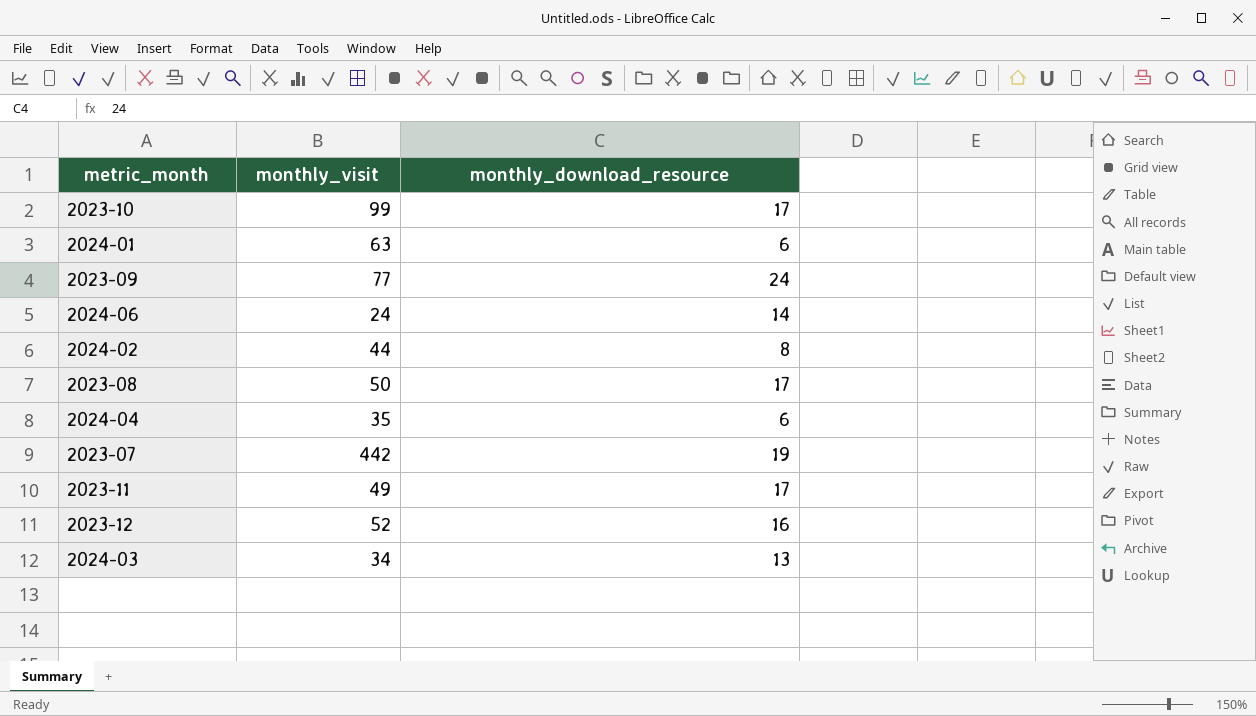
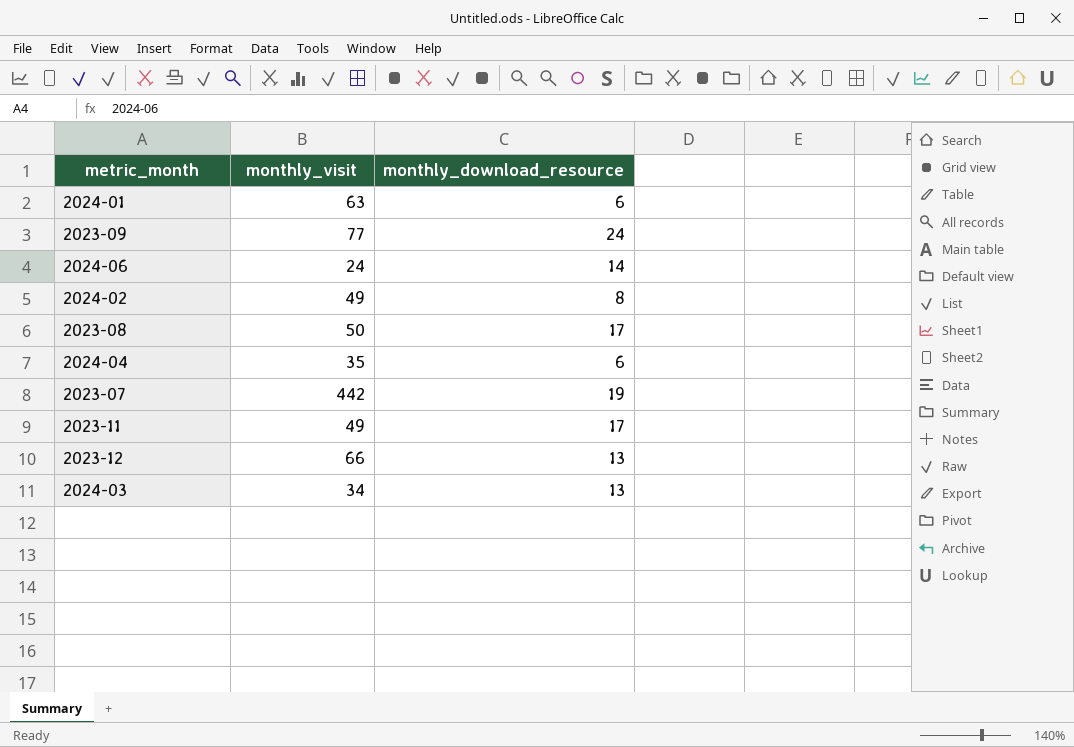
row 2023-10: 99 | 17 -> none
2024-02 | monthly_visit: 44 -> 49
2023-12 | monthly_visit: 52 -> 66
2023-12 | monthly_download_resource: 16 -> 13

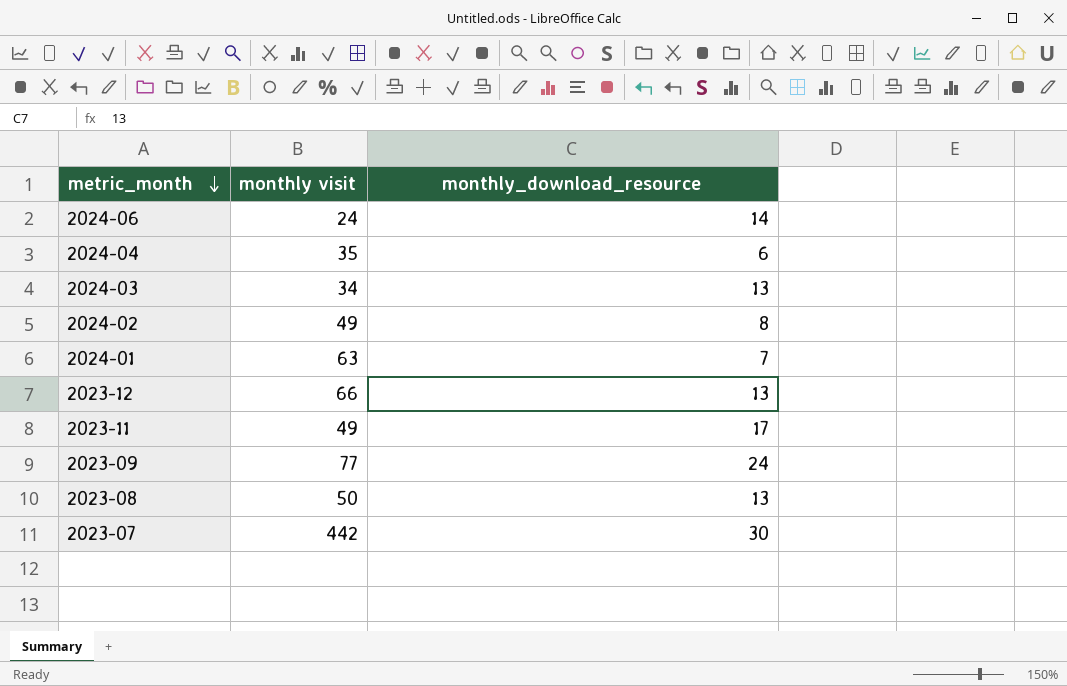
row order: none -> metric_month descending
column name: monthly_visit -> monthly visit
2024-01 | monthly_download_resource: 6 -> 7
2023-08 | monthly_download_resource: 17 -> 13
2023-07 | monthly_download_resource: 19 -> 30

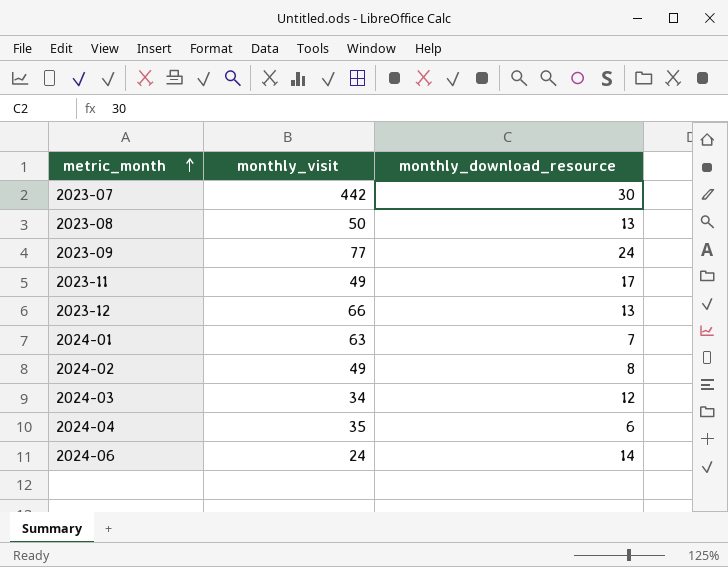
row order: metric_month descending -> metric_month ascending
column name: monthly visit -> monthly_visit
2024-03 | monthly_download_resource: 13 -> 12

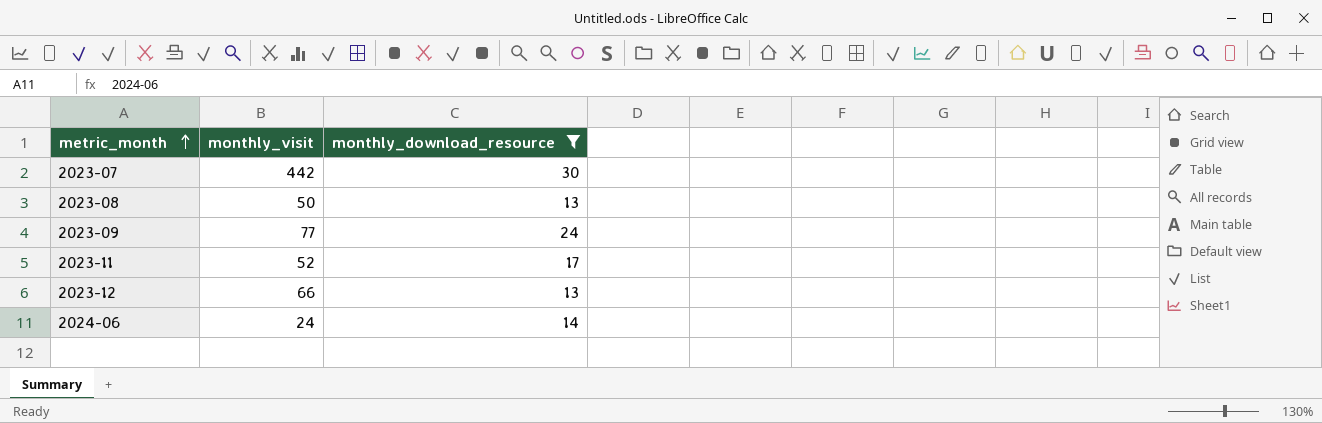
filter: none -> monthly_download_resource >= 13
2023-11 | monthly_visit: 49 -> 52

